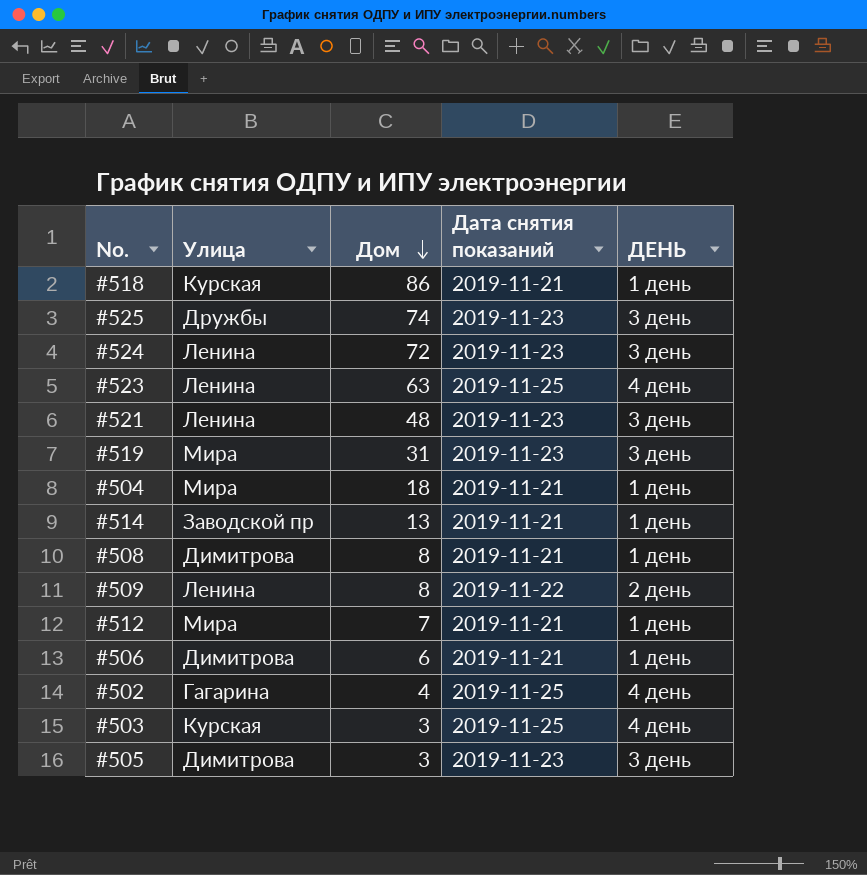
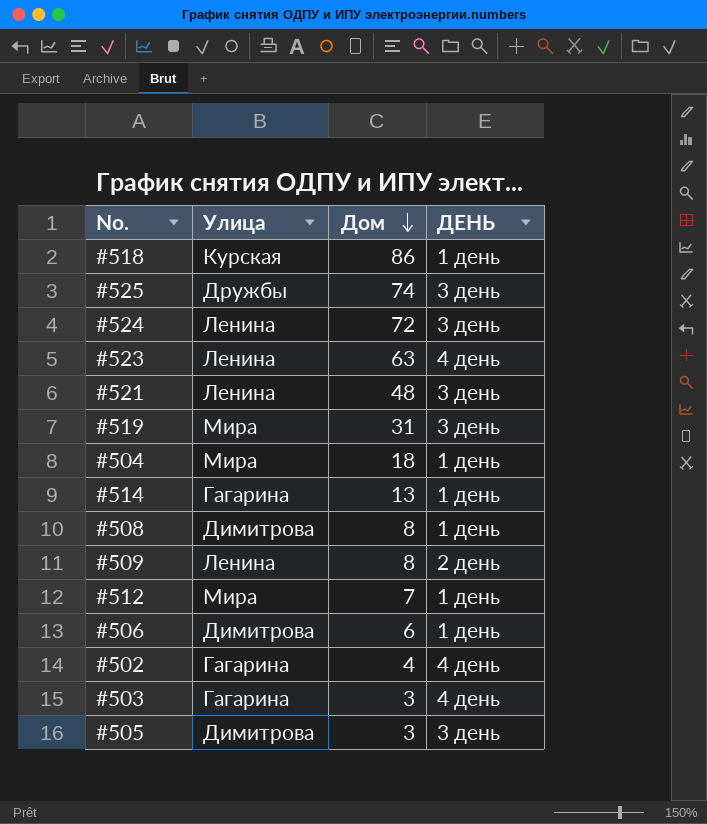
column Дата снятия показаний | position: 4 -> none
#514 | Улица: Заводской пр -> Гагарина
#503 | Улица: Курская -> Гагарина

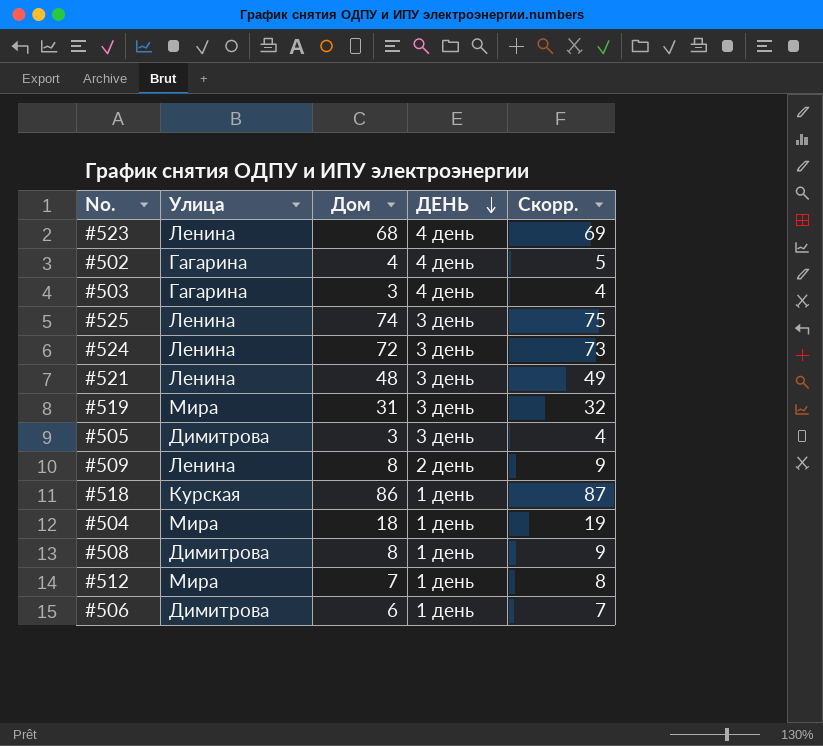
row order: Дом descending -> ДЕНЬ descending
column Скорр. | formula: none -> [Дом] + 1
row #514: Гагарина | 13 | 1 день -> none
#523 | Дом: 63 -> 68
#525 | Улица: Дружбы -> Ленина

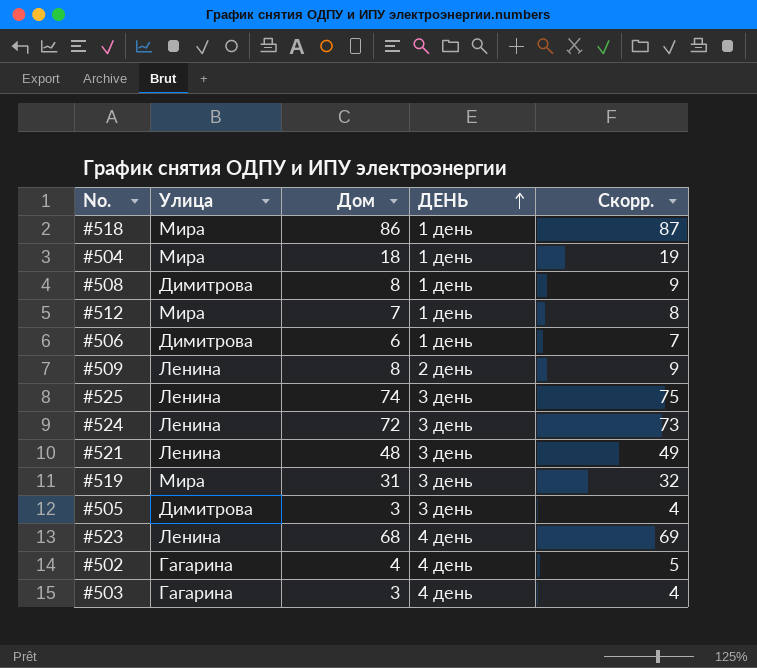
row order: ДЕНЬ descending -> ДЕНЬ ascending
#518 | Улица: Курская -> Мира

